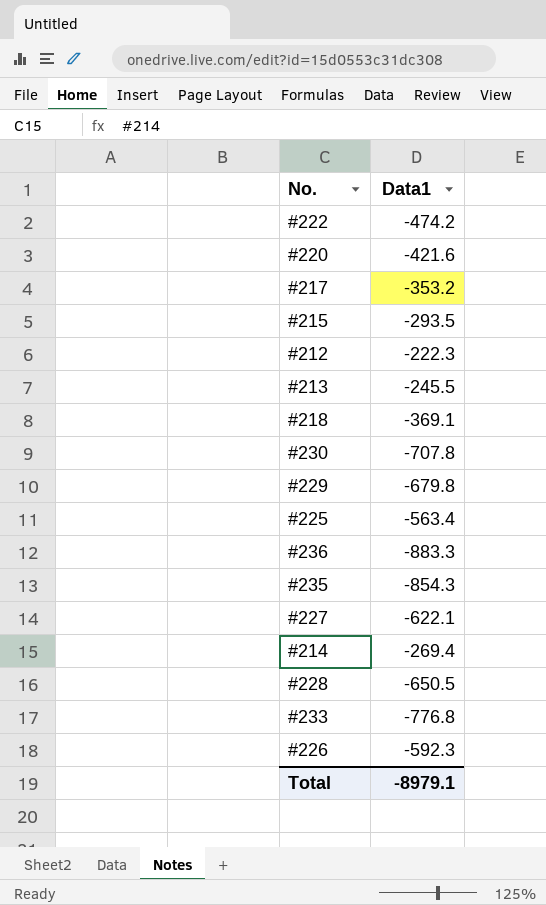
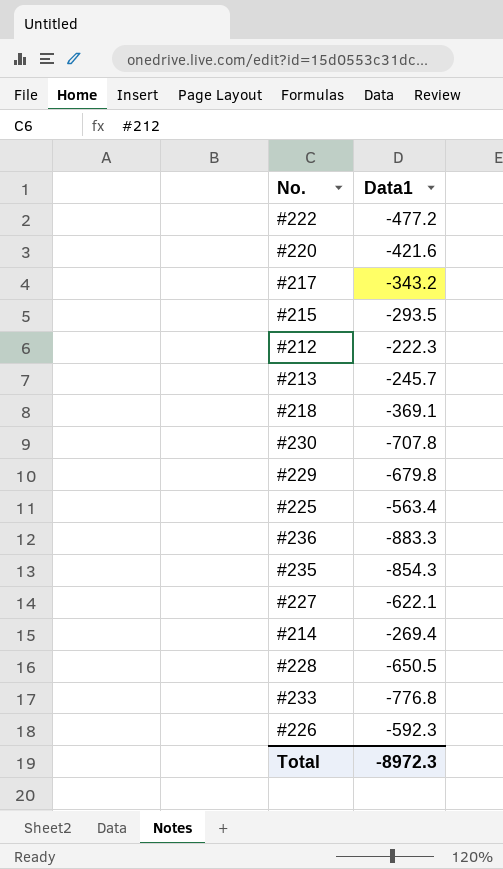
#222 | Data1: -474.2 -> -477.2
#217 | Data1: -353.2 -> -343.2
#213 | Data1: -245.5 -> -245.7
Total | Data1: -8979.1 -> -8972.3

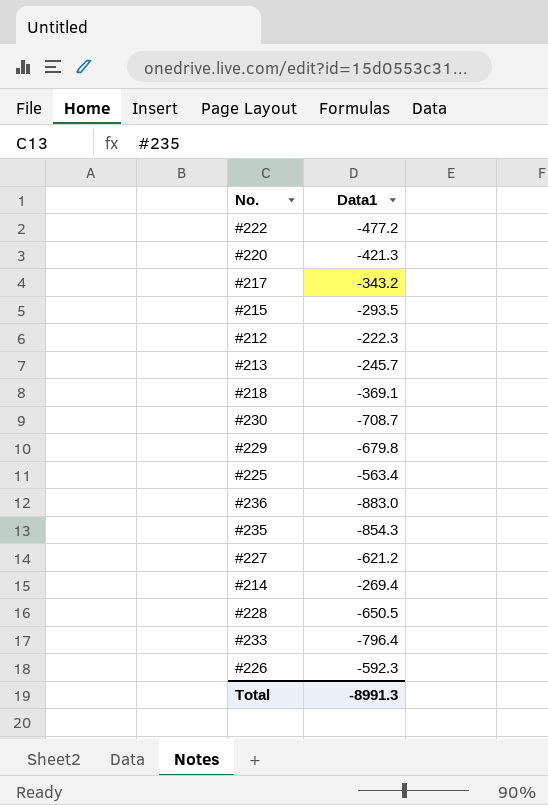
#220 | Data1: -421.6 -> -421.3
#230 | Data1: -707.8 -> -708.7
#236 | Data1: -883.3 -> -883.0
#227 | Data1: -622.1 -> -621.2
#233 | Data1: -776.8 -> -796.4
Total | Data1: -8972.3 -> -8991.3

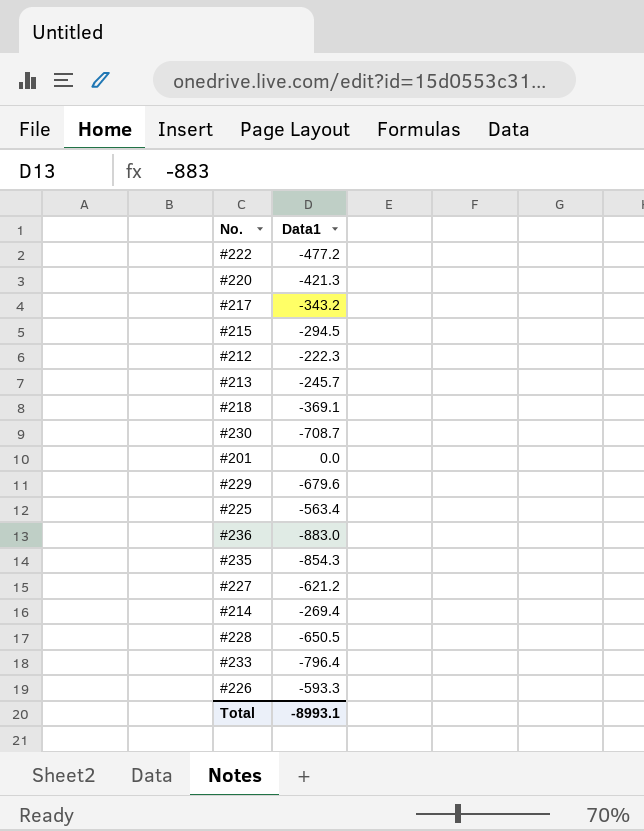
#215 | Data1: -293.5 -> -294.5
row #201: none -> 0.0
#229 | Data1: -679.8 -> -679.6
#226 | Data1: -592.3 -> -593.3
Total | Data1: -8991.3 -> -8993.1

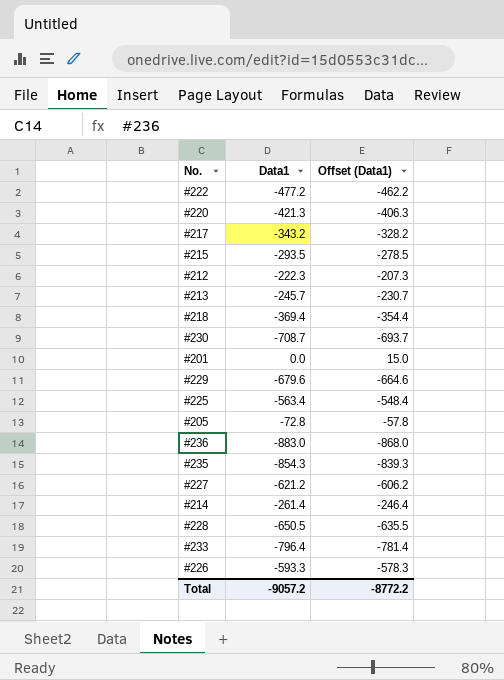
column Offset (Data1) | formula: none -> [Data1] + 15
#215 | Data1: -294.5 -> -293.5
#218 | Data1: -369.1 -> -369.4
row #205: none -> -72.8 | -57.8
#214 | Data1: -269.4 -> -261.4
Total | Data1: -8993.1 -> -9057.2

